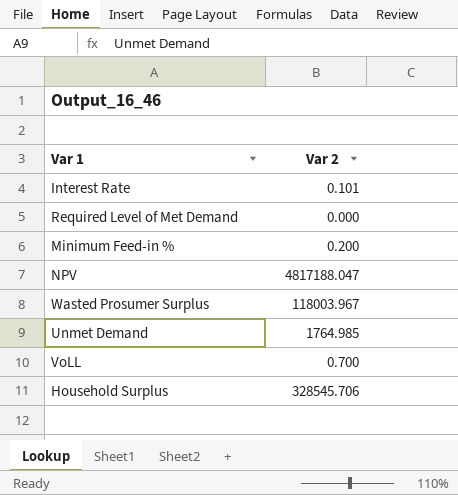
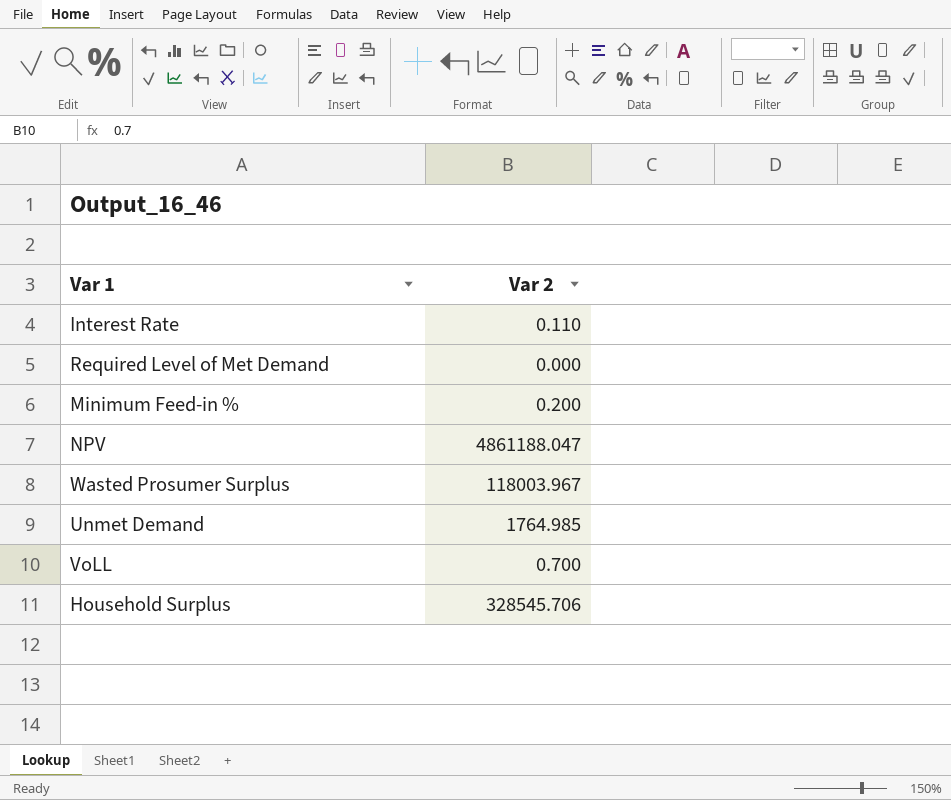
Interest Rate | Var 2: 0.101 -> 0.110
NPV | Var 2: 4817188.047 -> 4861188.047

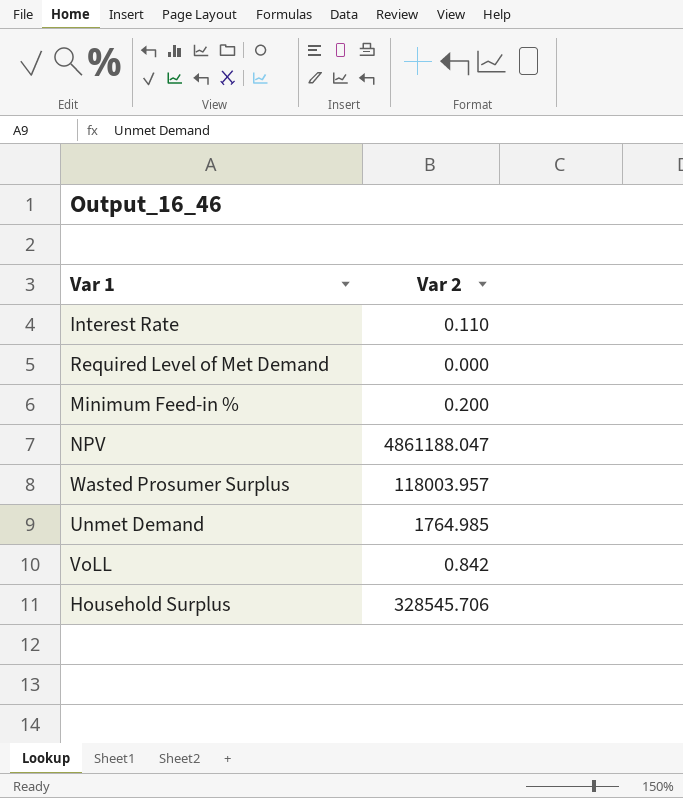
Wasted Prosumer Surplus | Var 2: 118003.967 -> 118003.957
VoLL | Var 2: 0.700 -> 0.842

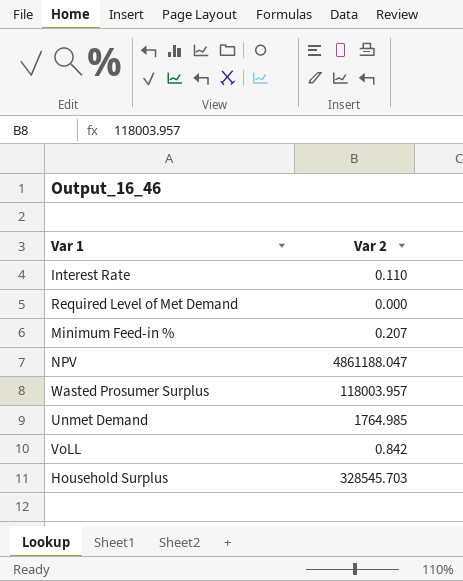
Minimum Feed-in % | Var 2: 0.200 -> 0.207
Household Surplus | Var 2: 328545.706 -> 328545.703

